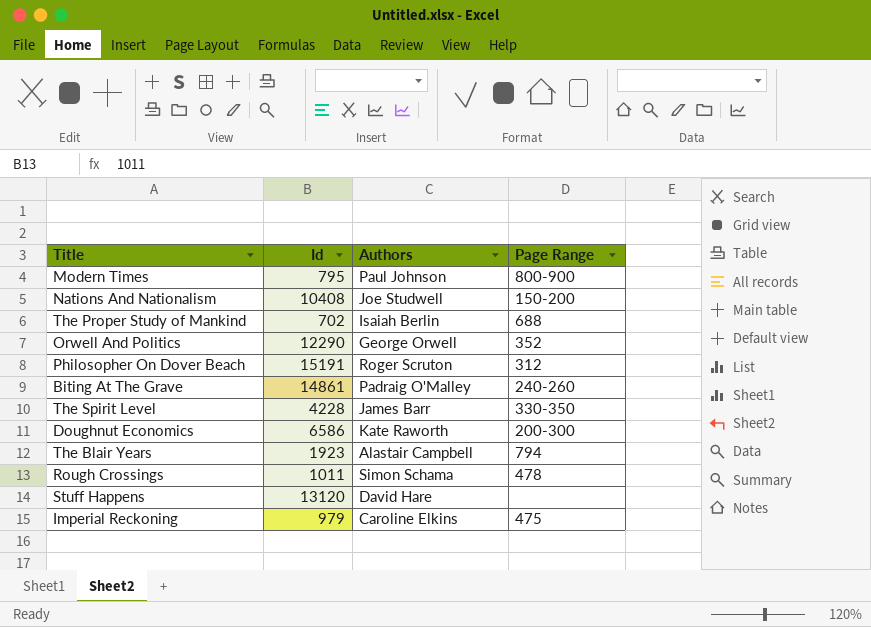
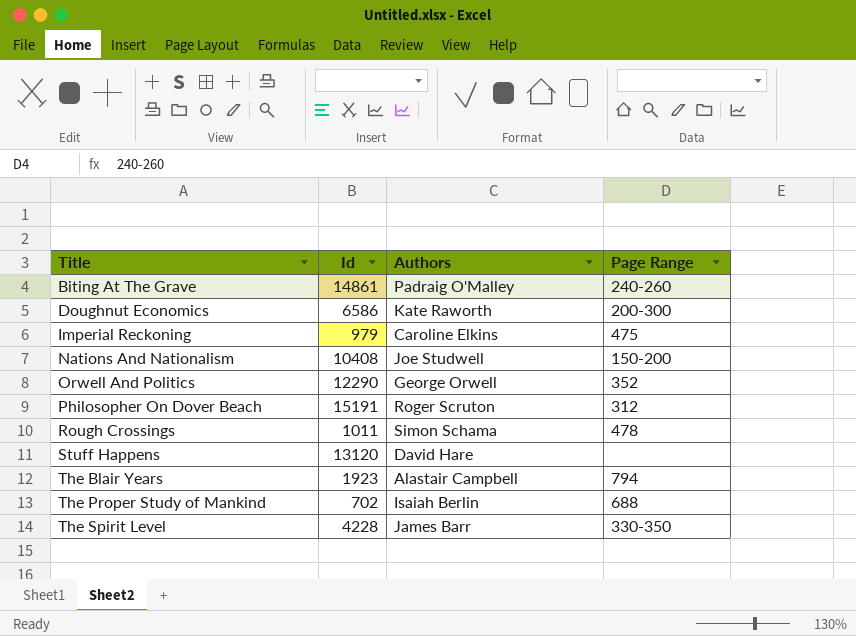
row order: none -> Title ascending
row Modern Times: 795 | Paul Johnson | 800-900 -> none

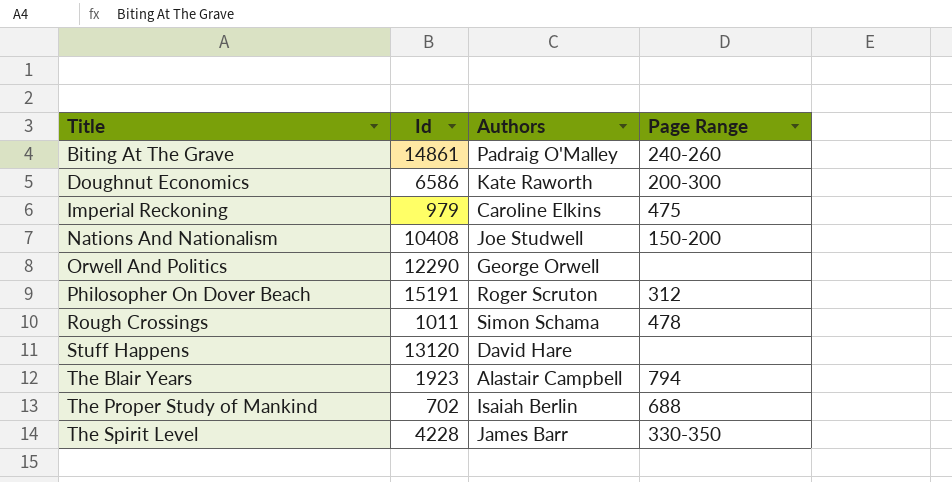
Orwell And Politics | Page Range: 352 -> none

